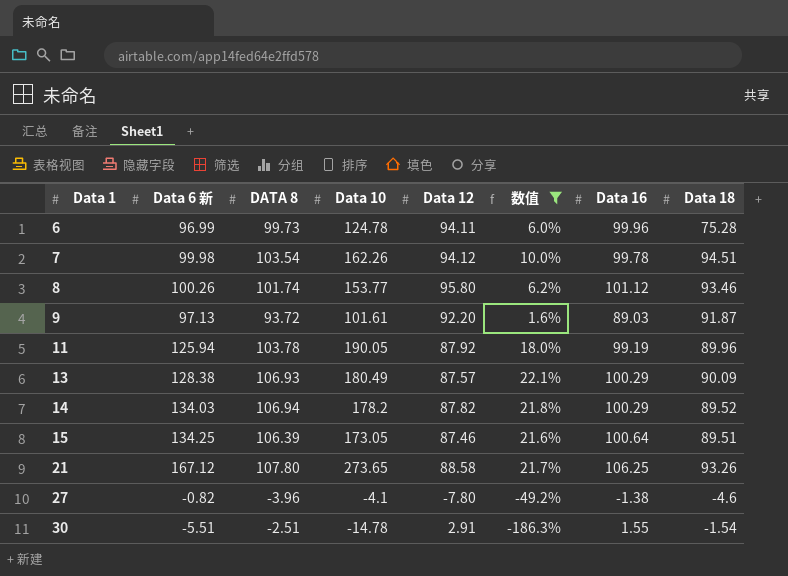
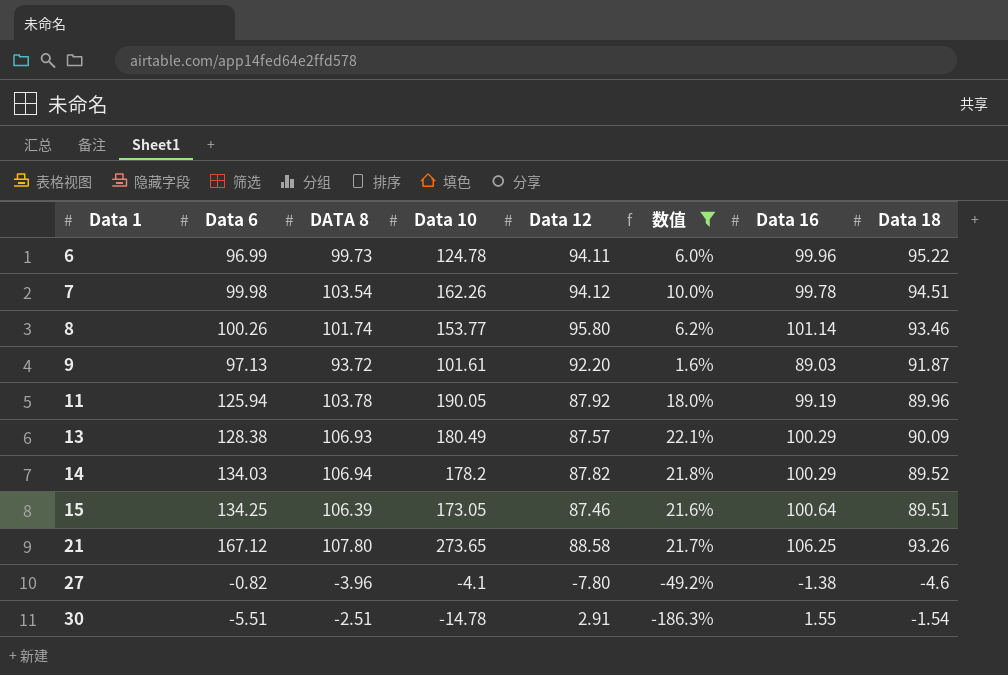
column name: Data 6 新 -> Data 6
6 | Data 18: 75.28 -> 95.22
8 | Data 16: 101.12 -> 101.14

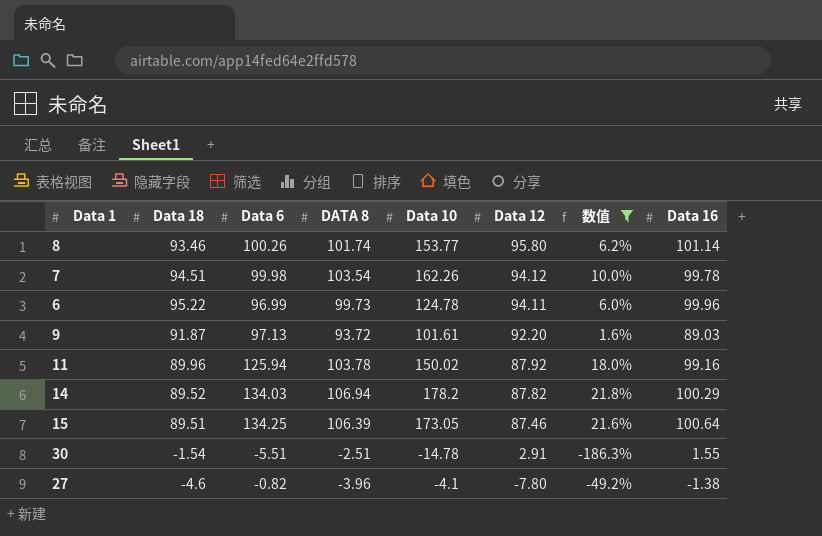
row order: Data 1 ascending -> Data 12 descending
column Data 18 | position: 8 -> 2
row 13: 128.38 | 106.93 | 180.49 | 87.57 | 22.1% | 100.29 | 90.09 -> none
row 21: 167.12 | 107.80 | 273.65 | 88.58 | 21.7% | 106.25 | 93.26 -> none
11 | Data 10: 190.05 -> 150.02
11 | Data 16: 99.19 -> 99.16

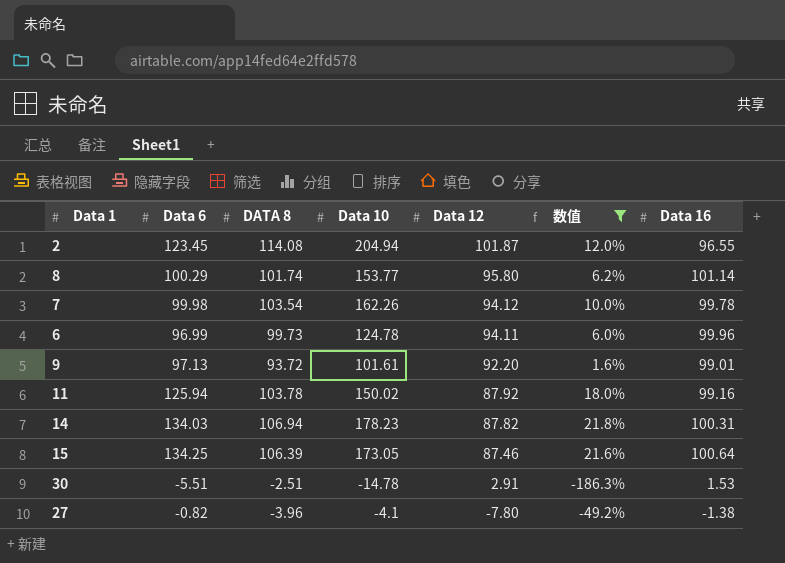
column Data 18 | position: 2 -> none
row 2: none -> 123.45 | 114.08 | 204.94 | 101.87 | 12.0% | 96.55
8 | Data 6: 100.26 -> 100.29
9 | Data 16: 89.03 -> 99.01
14 | Data 10: 178.2 -> 178.23
14 | Data 16: 100.29 -> 100.31
30 | Data 16: 1.55 -> 1.53

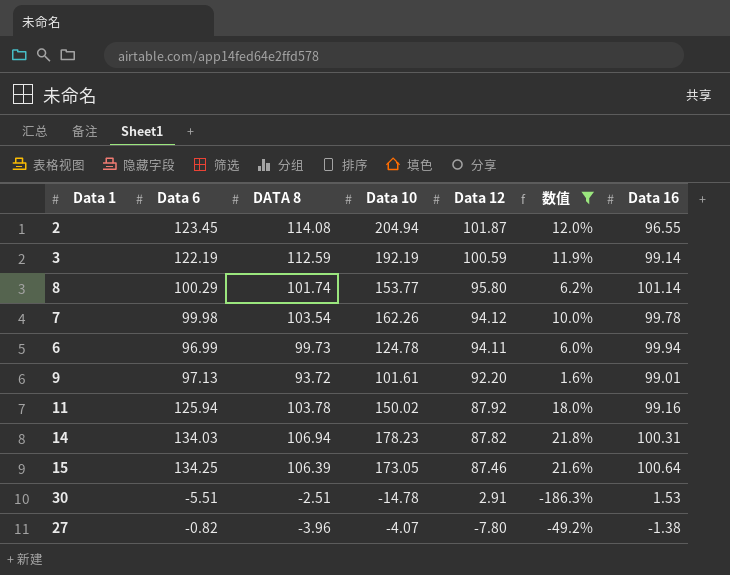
row 3: none -> 122.19 | 112.59 | 192.19 | 100.59 | 11.9% | 99.14
6 | Data 16: 99.96 -> 99.94
27 | Data 10: -4.1 -> -4.07

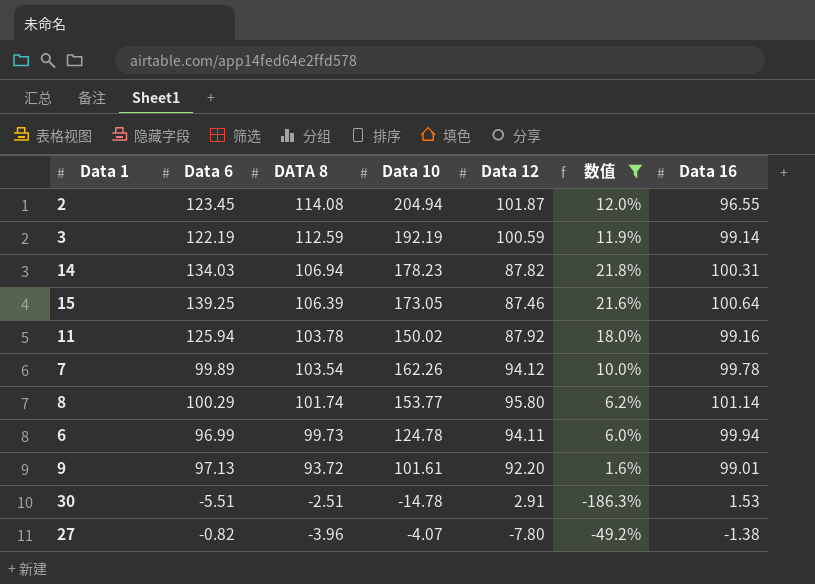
row order: Data 12 descending -> DATA 8 descending
15 | Data 6: 134.25 -> 139.25
7 | Data 6: 99.98 -> 99.89

